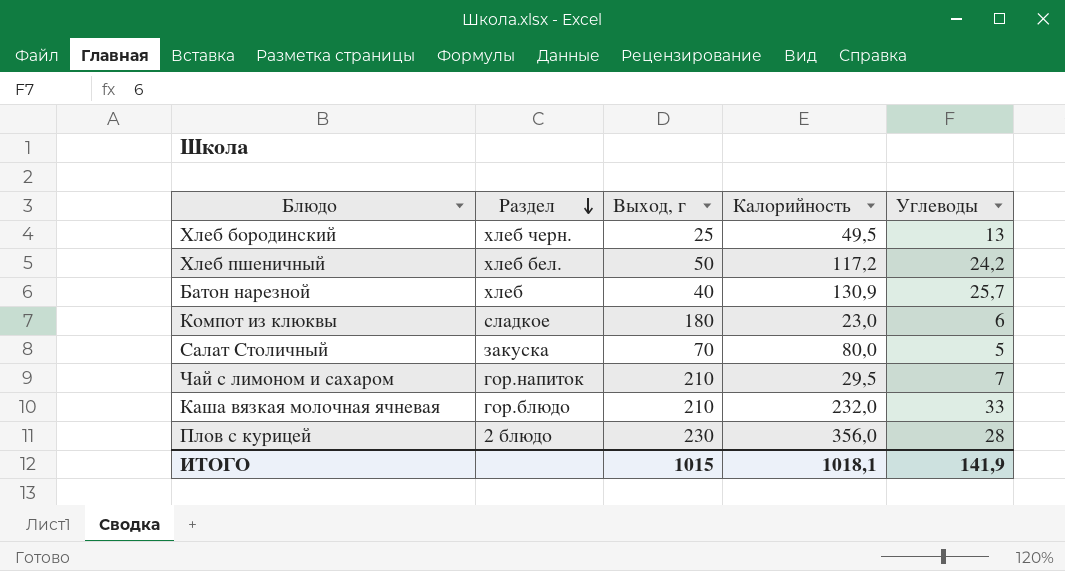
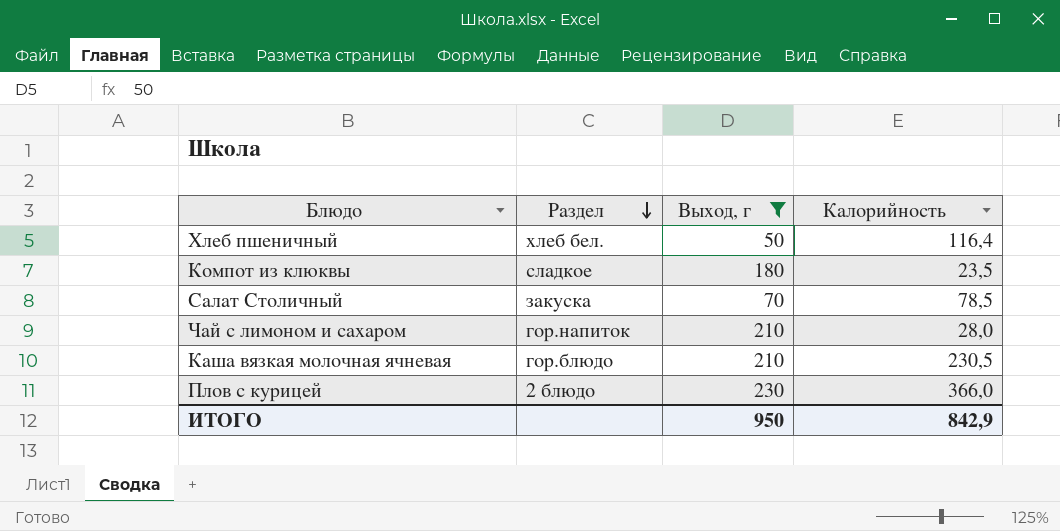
filter: none -> Выход, г >= 50
column Углеводы | position: 5 -> none
Хлеб пшеничный | Калорийность: 117,2 -> 116,4
Компот из клюквы | Калорийность: 23,0 -> 23,5
Салат Столичный | Калорийность: 80,0 -> 78,5
Чай с лимоном и сахаром | Калорийность: 29,5 -> 28,0
Каша вязкая молочная ячневая | Калорийность: 232,0 -> 230,5
Плов с курицей | Калорийность: 356,0 -> 366,0
ИТОГО | Выход, г: 1015 -> 950
ИТОГО | Калорийность: 1018,1 -> 842,9

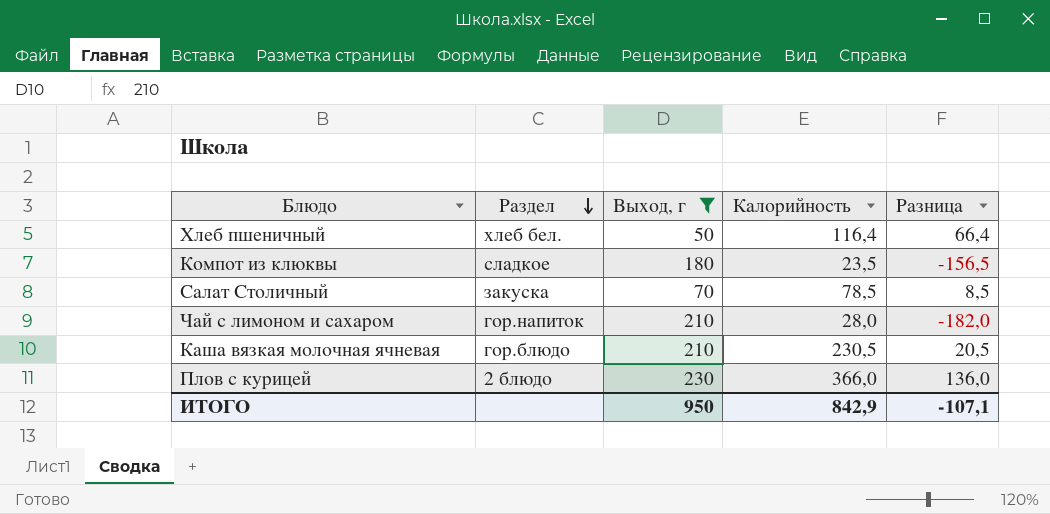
column Разница | formula: none -> [Калорийность] - [Выход, г]

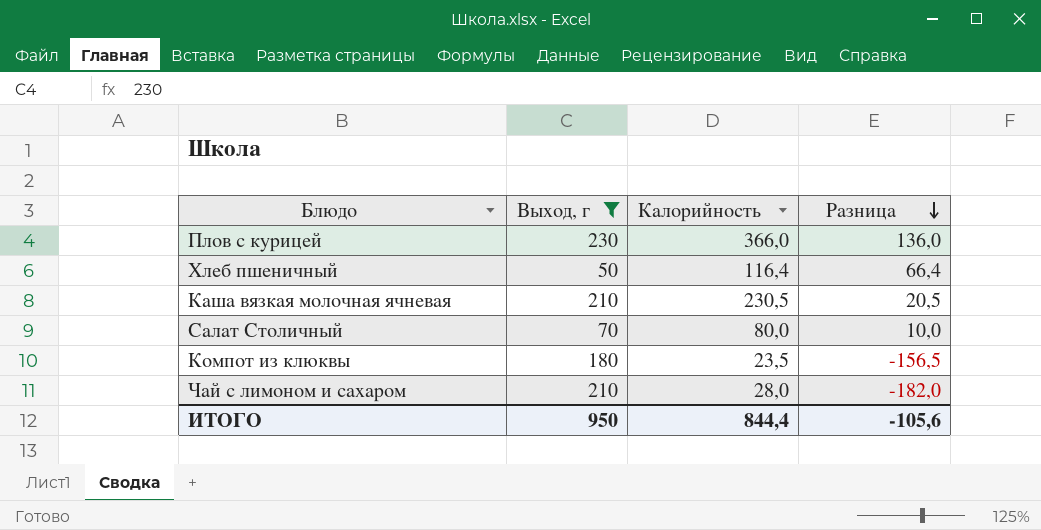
row order: Раздел descending -> Разница descending
column Раздел | position: 2 -> none
Салат Столичный | Калорийность: 78,5 -> 80,0
Салат Столичный | Разница: 8,5 -> 10,0
ИТОГО | Калорийность: 842,9 -> 844,4
ИТОГО | Разница: -107,1 -> -105,6

